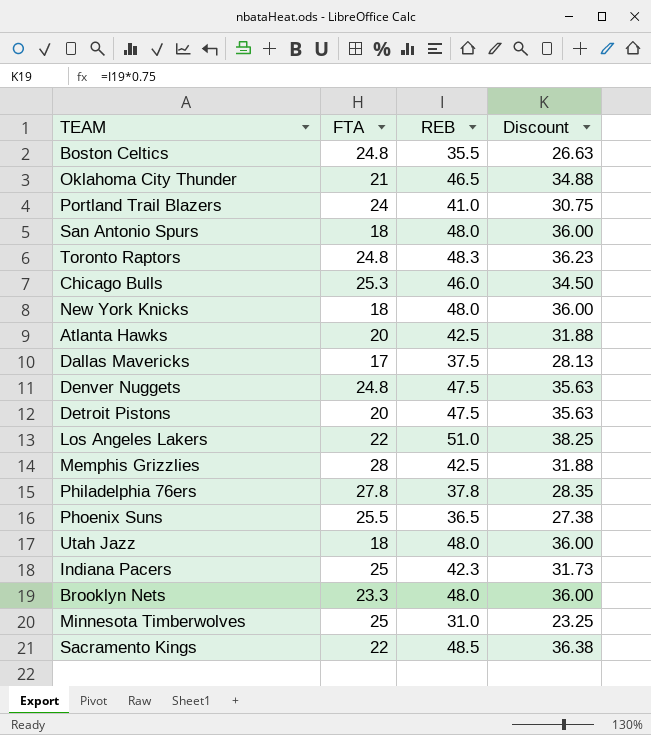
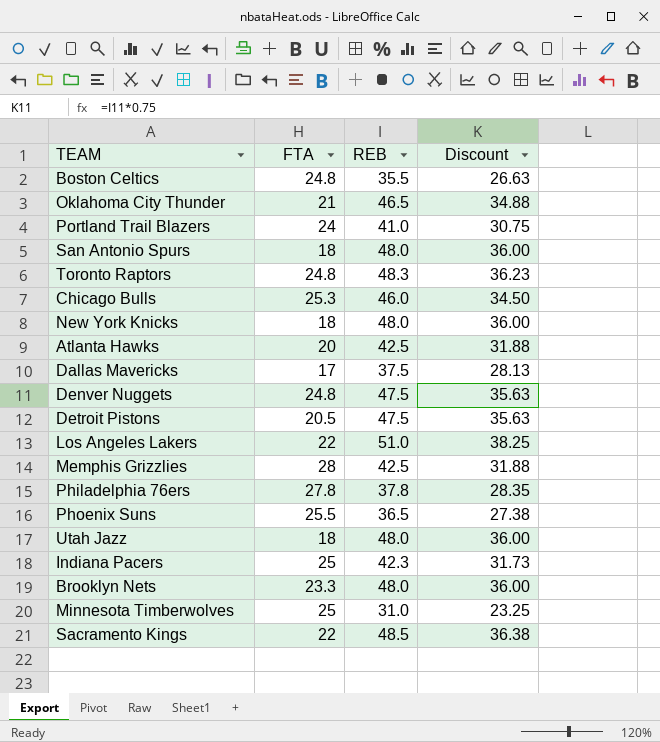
Detroit Pistons | FTA: 20 -> 20.5

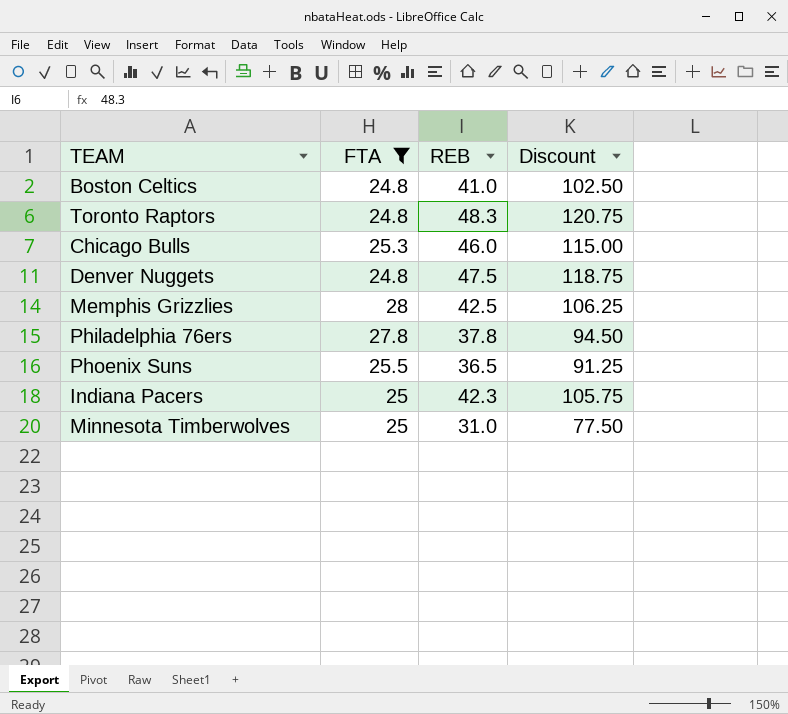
filter: none -> FTA >= 24.8
column Discount | formula: [REB] * 0.75 -> [REB] * 2.5
Boston Celtics | REB: 35.5 -> 41.0

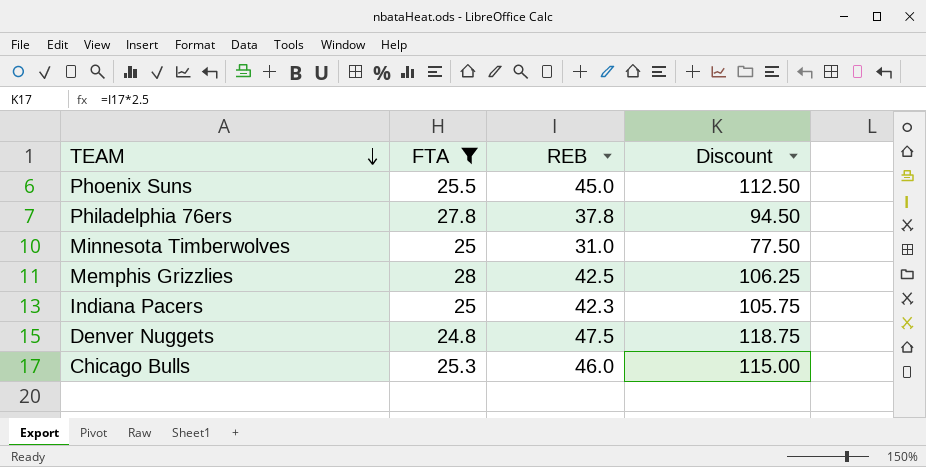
row order: none -> TEAM descending
row Boston Celtics: 24.8 | 41.0 | 102.50 -> none
row Toronto Raptors: 24.8 | 48.3 | 120.75 -> none
Phoenix Suns | REB: 36.5 -> 45.0
Phoenix Suns | Discount: 91.25 -> 112.50

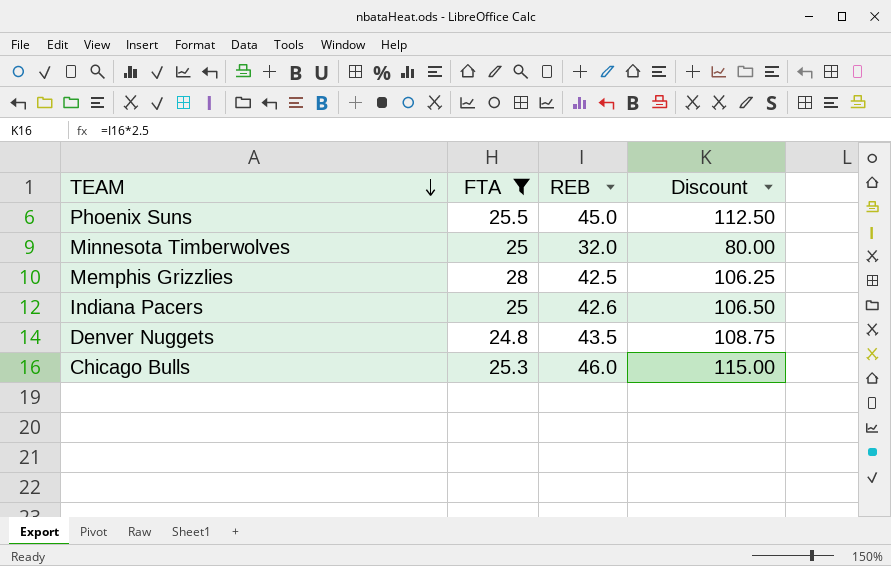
row Philadelphia 76ers: 27.8 | 37.8 | 94.50 -> none
Minnesota Timberwolves | REB: 31.0 -> 32.0
Minnesota Timberwolves | Discount: 77.50 -> 80.00
Indiana Pacers | REB: 42.3 -> 42.6
Indiana Pacers | Discount: 105.75 -> 106.50
Denver Nuggets | REB: 47.5 -> 43.5
Denver Nuggets | Discount: 118.75 -> 108.75

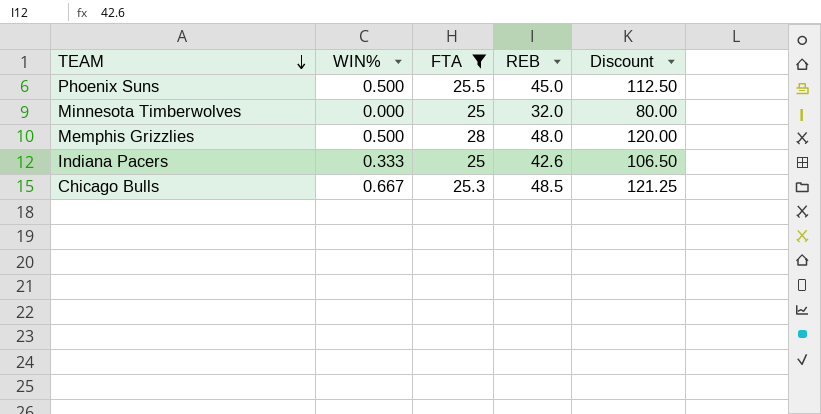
column WIN% | position: none -> 2
row Denver Nuggets: 24.8 | 43.5 | 108.75 -> none
Memphis Grizzlies | REB: 42.5 -> 48.0
Memphis Grizzlies | Discount: 106.25 -> 120.00
Chicago Bulls | REB: 46.0 -> 48.5
Chicago Bulls | Discount: 115.00 -> 121.25

